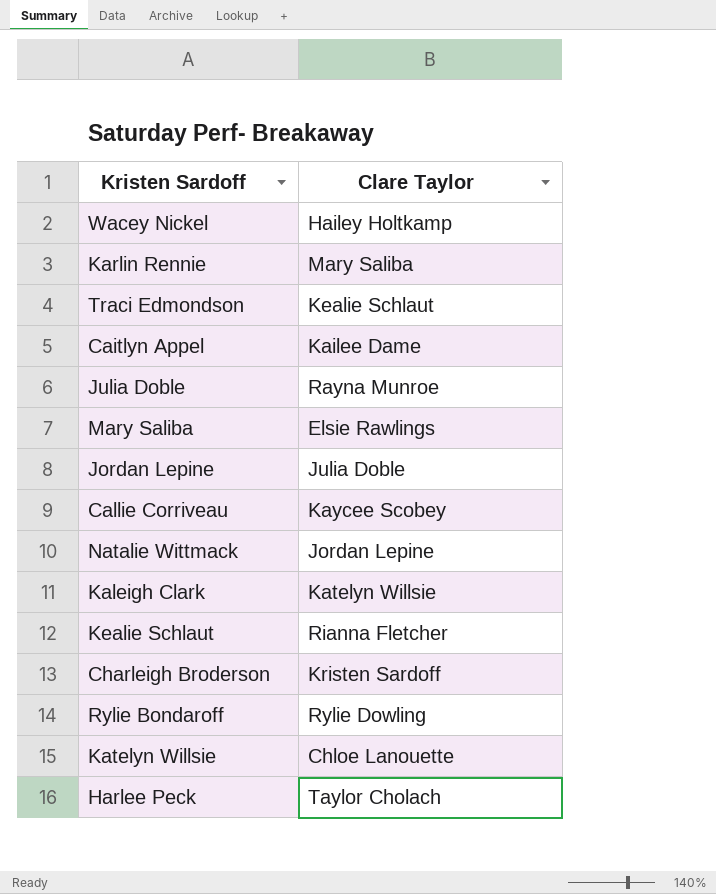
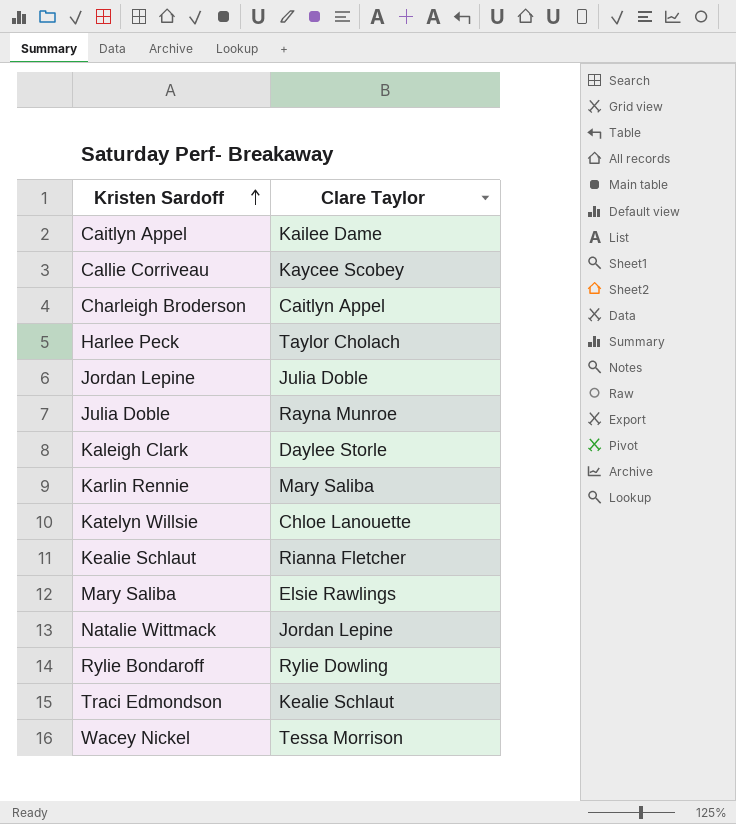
row order: none -> Kristen Sardoff ascending
Charleigh Broderson | Clare Taylor: Kristen Sardoff -> Caitlyn Appel
Kaleigh Clark | Clare Taylor: Katelyn Willsie -> Daylee Storle
Wacey Nickel | Clare Taylor: Hailey Holtkamp -> Tessa Morrison

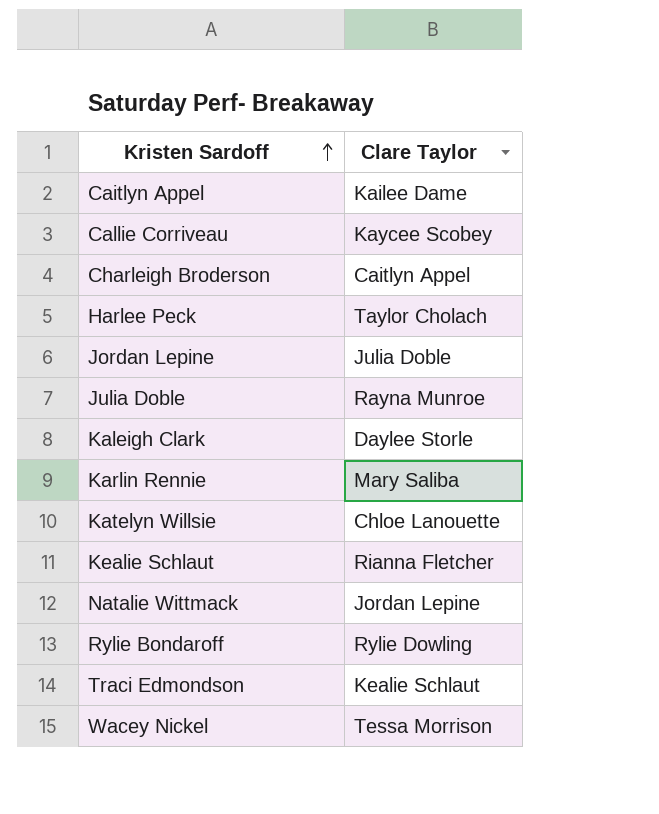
row Mary Saliba: Elsie Rawlings -> none

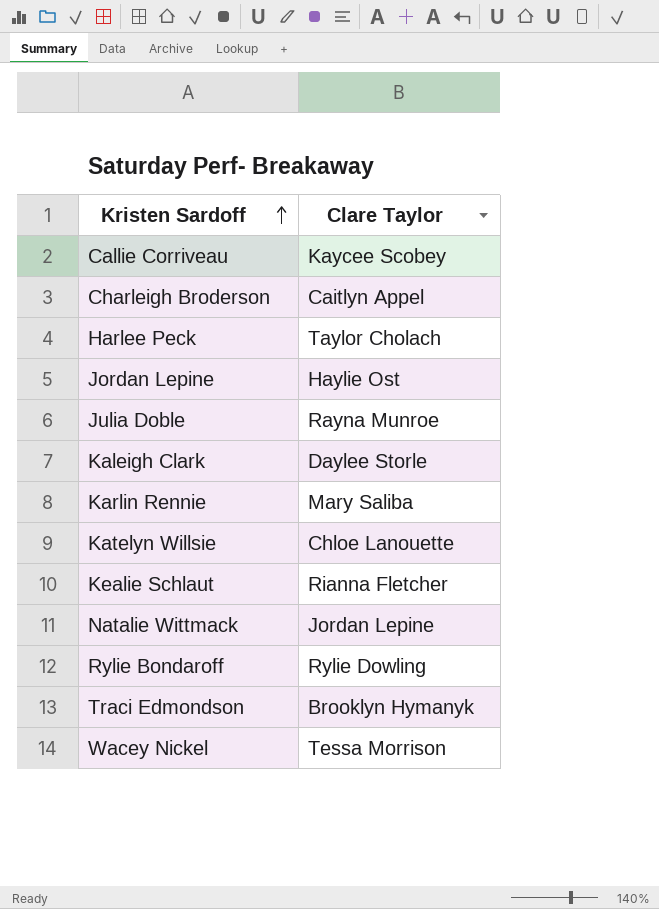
row Caitlyn Appel: Kailee Dame -> none
Jordan Lepine | Clare Taylor: Julia Doble -> Haylie Ost
Traci Edmondson | Clare Taylor: Kealie Schlaut -> Brooklyn Hymanyk

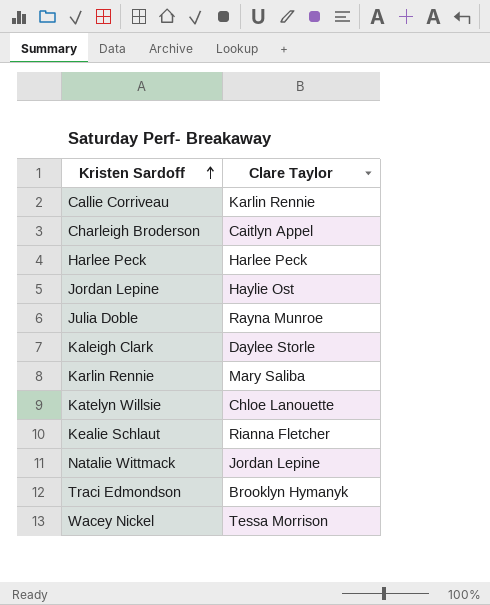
row Rylie Bondaroff: Rylie Dowling -> none
Callie Corriveau | Clare Taylor: Kaycee Scobey -> Karlin Rennie
Harlee Peck | Clare Taylor: Taylor Cholach -> Harlee Peck

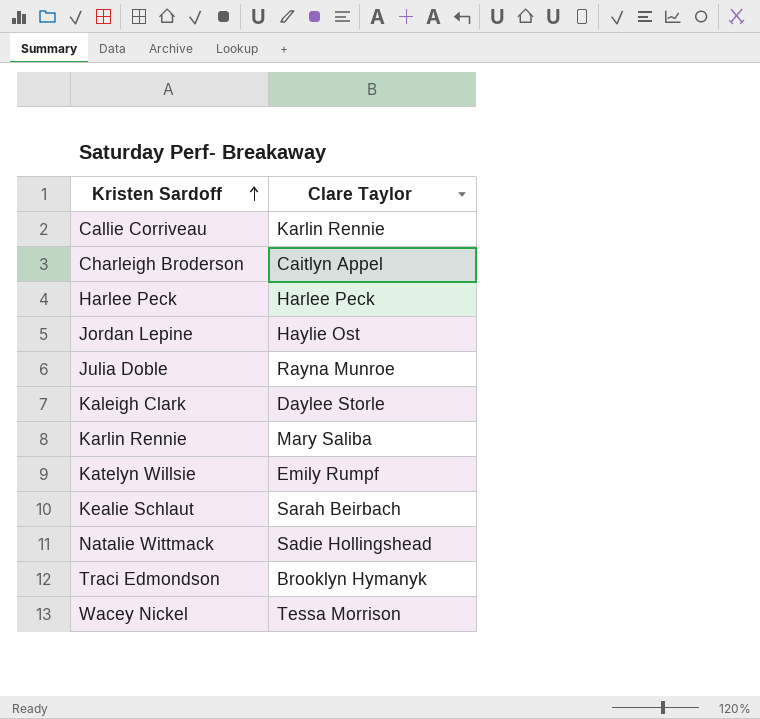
Katelyn Willsie | Clare Taylor: Chloe Lanouette -> Emily Rumpf
Kealie Schlaut | Clare Taylor: Rianna Fletcher -> Sarah Beirbach
Natalie Wittmack | Clare Taylor: Jordan Lepine -> Sadie Hollingshead

